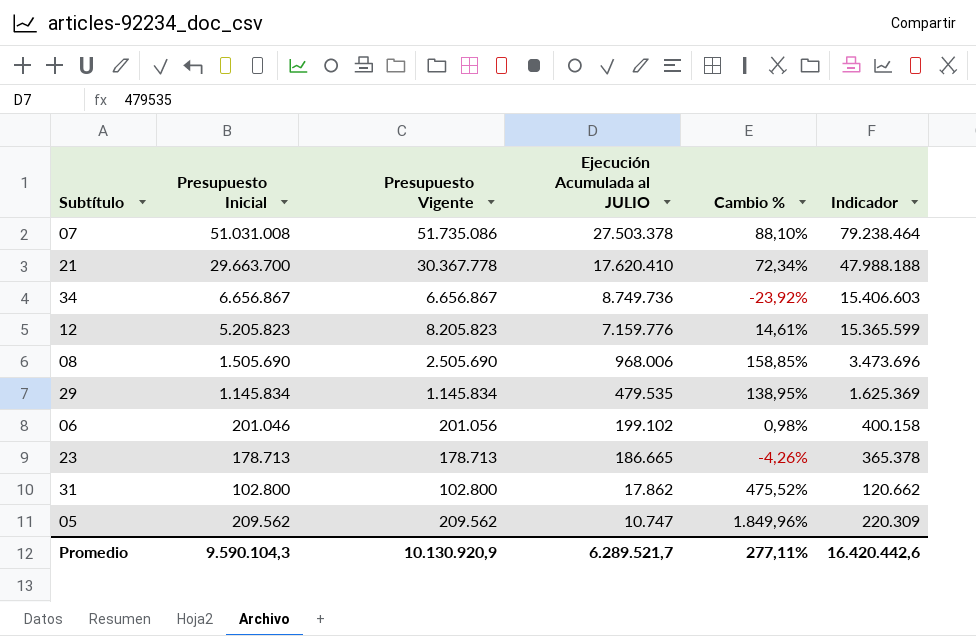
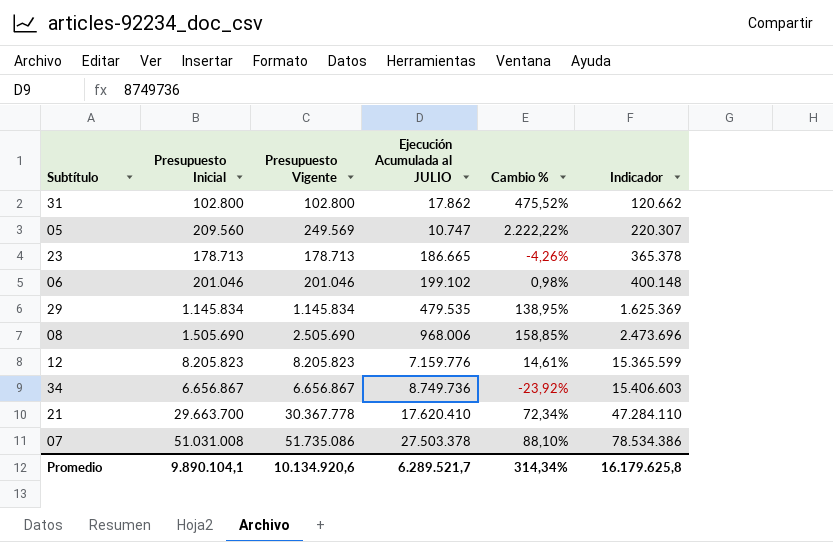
row order: Ejecución Acumulada al JULIO descending -> Indicador ascending
column Indicador | formula: [Presupuesto Vigente] + [Ejecución Acumulada al JULIO] -> [Presupuesto Inicial] + [Ejecución Acumulada al JULIO]
05 | Presupuesto Inicial: 209.562 -> 209.560
05 | Presupuesto Vigente: 209.562 -> 249.569
05 | Cambio %: 1.849,96% -> 2.222,22%
06 | Presupuesto Vigente: 201.056 -> 201.046
12 | Presupuesto Inicial: 5.205.823 -> 8.205.823
Promedio | Presupuesto Inicial: 9.590.104,3 -> 9.890.104,1
Promedio | Presupuesto Vigente: 10.130.920,9 -> 10.134.920,6
Promedio | Cambio %: 277,11% -> 314,34%
Promedio | Indicador: 16.420.442,6 -> 16.179.625,8

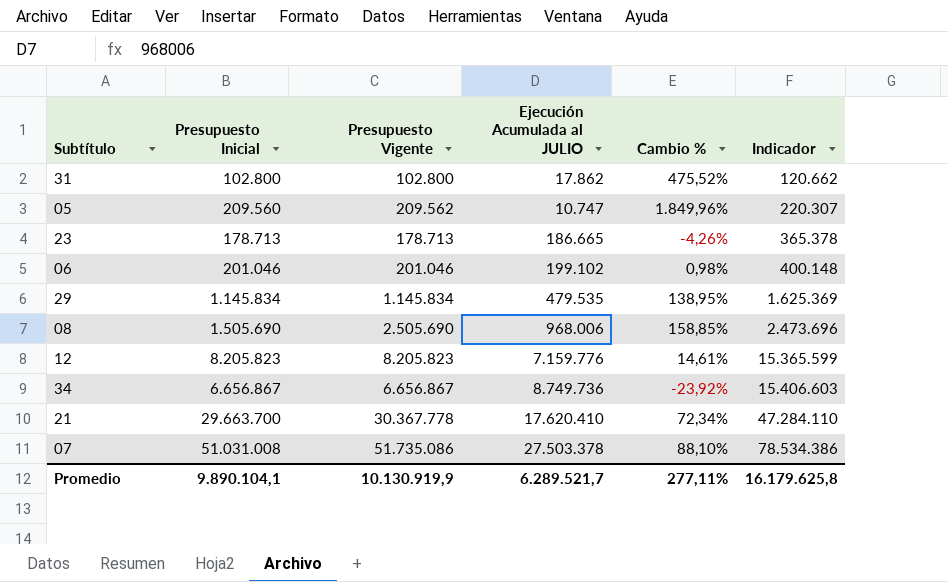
05 | Presupuesto Vigente: 249.569 -> 209.562
05 | Cambio %: 2.222,22% -> 1.849,96%
Promedio | Presupuesto Vigente: 10.134.920,6 -> 10.130.919,9
Promedio | Cambio %: 314,34% -> 277,11%

